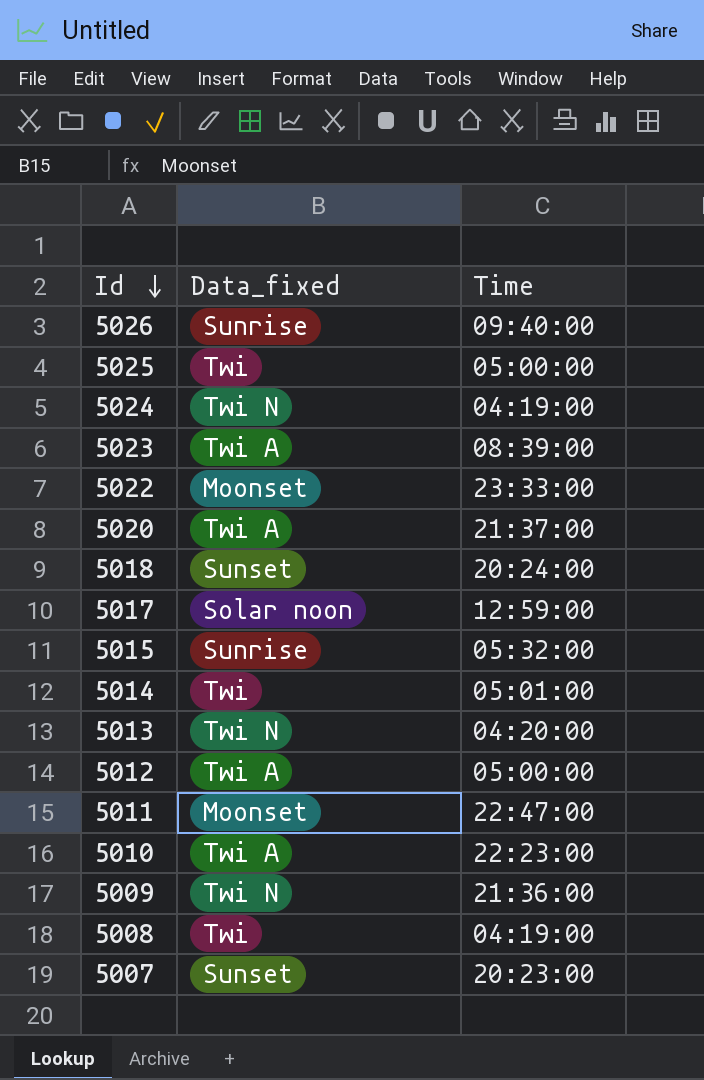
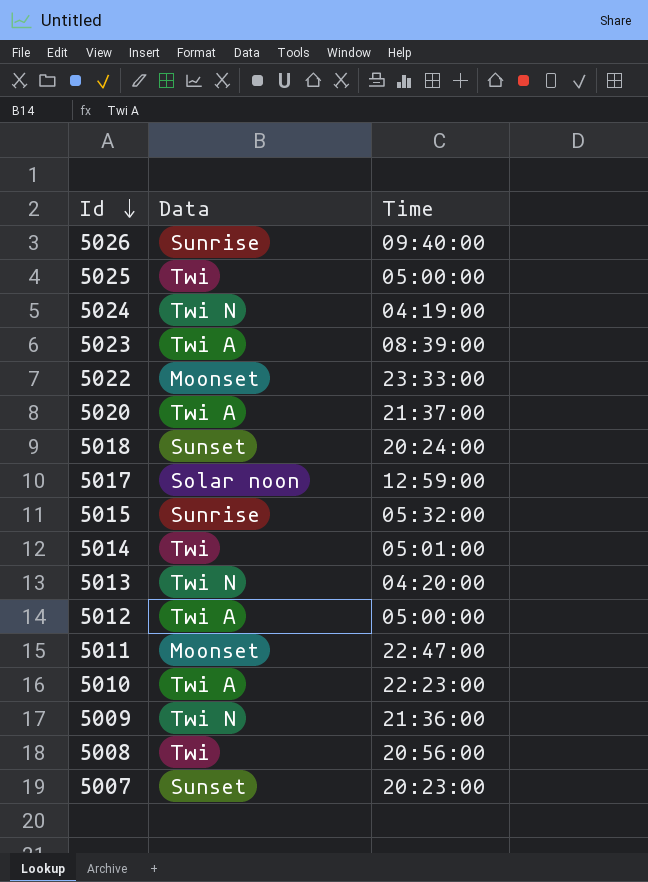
column name: Data_fixed -> Data
5008 | Time: 04:19:00 -> 20:56:00

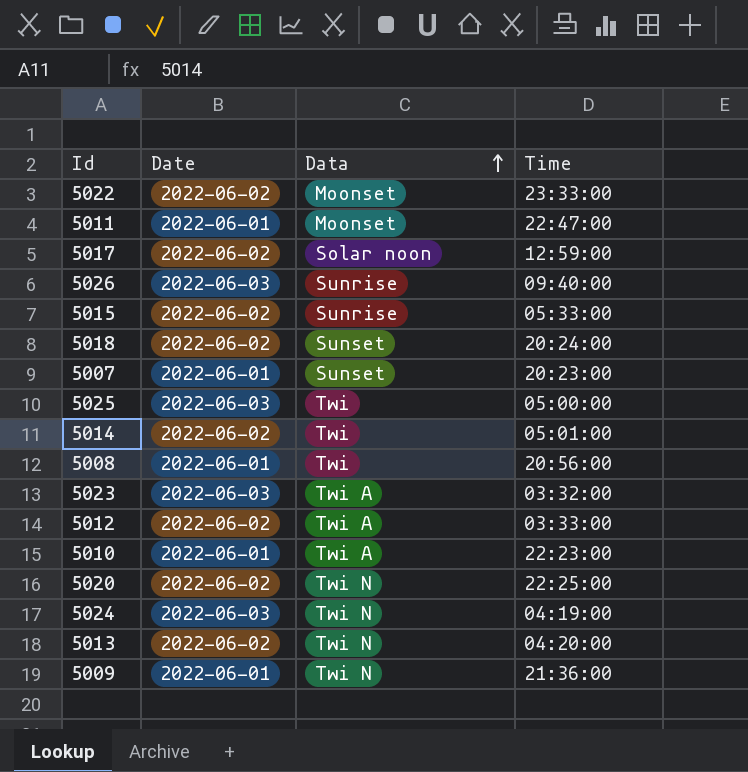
row order: Id descending -> Data ascending
column Date | position: none -> 2
5015 | Time: 05:32:00 -> 05:33:00
5023 | Time: 08:39:00 -> 03:32:00
5012 | Time: 05:00:00 -> 03:33:00
5020 | Data: Twi A -> Twi N
5020 | Time: 21:37:00 -> 22:25:00

